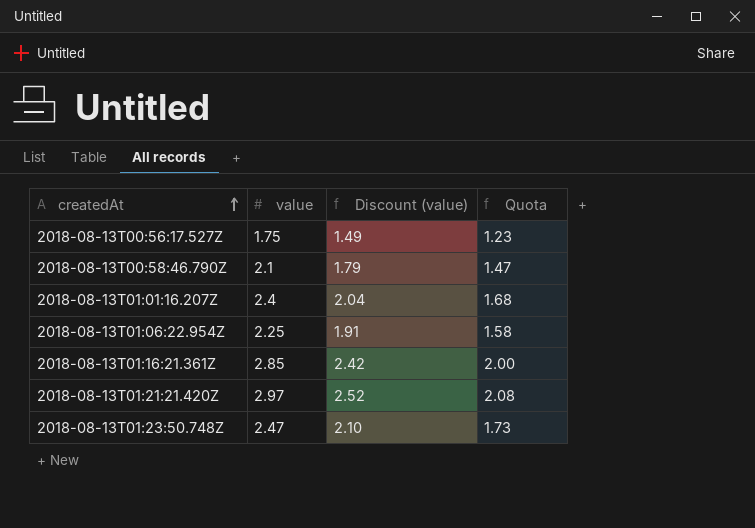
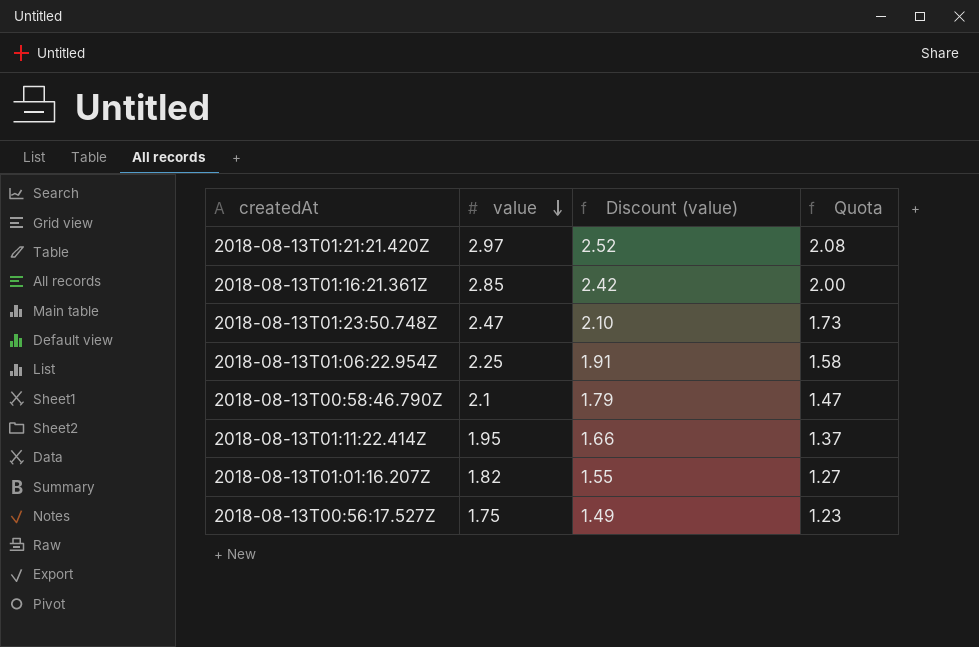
row order: createdAt ascending -> value descending
row 2018-08-13T01:11:22.414Z: none -> 1.95 | 1.66 | 1.37
2018-08-13T01:01:16.207Z | value: 2.4 -> 1.82
2018-08-13T01:01:16.207Z | Discount (value): 2.04 -> 1.55
2018-08-13T01:01:16.207Z | Quota: 1.68 -> 1.27

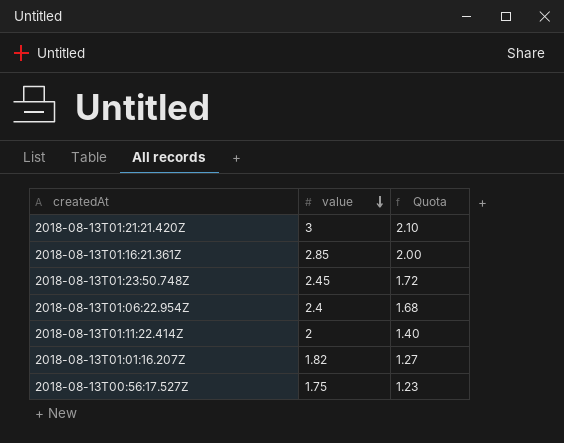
column Discount (value) | formula: [value] * 0.85 -> none
row 2018-08-13T00:58:46.790Z: 2.1 | 1.79 | 1.47 -> none
2018-08-13T01:21:21.420Z | value: 2.97 -> 3
2018-08-13T01:21:21.420Z | Quota: 2.08 -> 2.10
2018-08-13T01:23:50.748Z | value: 2.47 -> 2.45
2018-08-13T01:23:50.748Z | Quota: 1.73 -> 1.72
2018-08-13T01:06:22.954Z | value: 2.25 -> 2.4
2018-08-13T01:06:22.954Z | Quota: 1.58 -> 1.68
2018-08-13T01:11:22.414Z | value: 1.95 -> 2
2018-08-13T01:11:22.414Z | Quota: 1.37 -> 1.40

